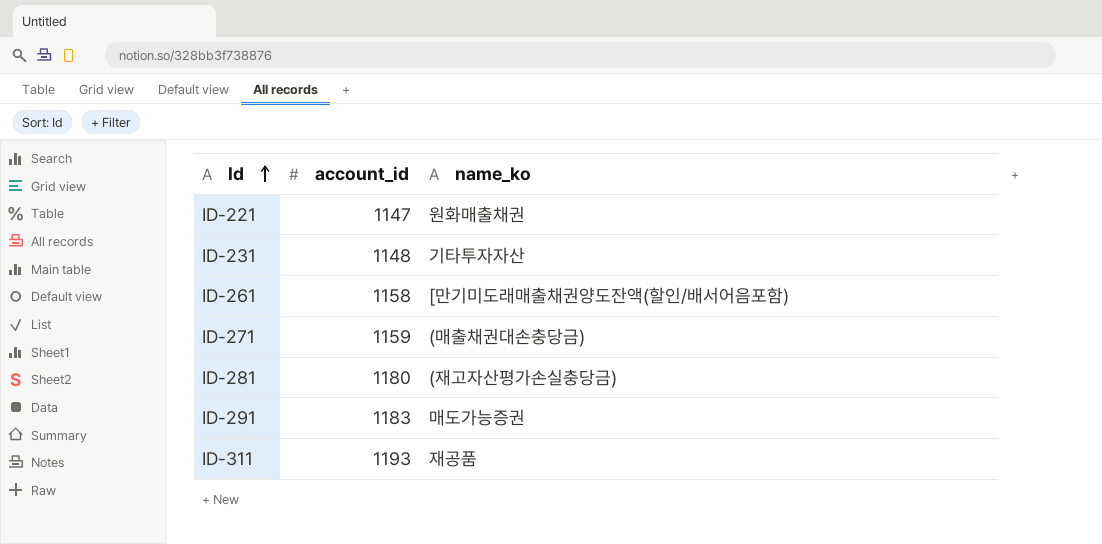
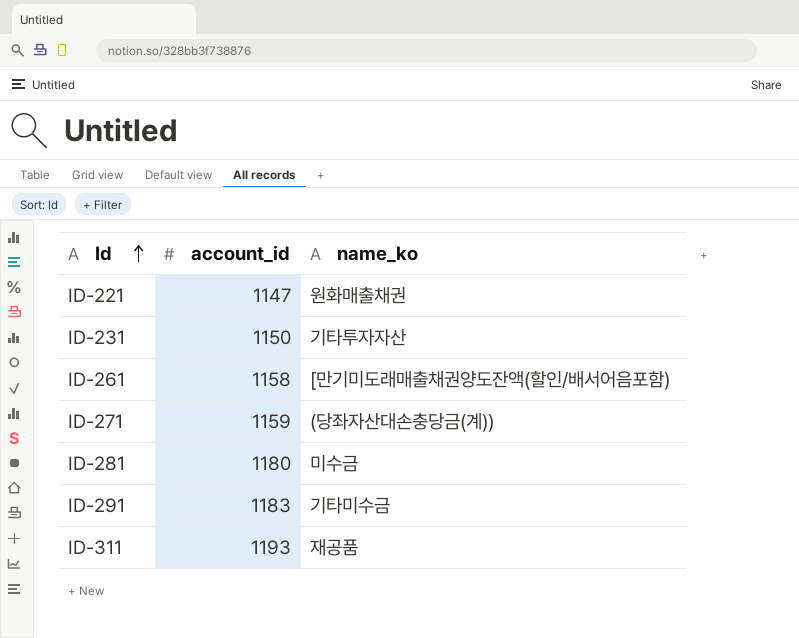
ID-231 | account_id: 1148 -> 1150
ID-271 | name_ko: (매출채권대손충당금) -> (당좌자산대손충당금(계))
ID-281 | name_ko: (재고자산평가손실충당금) -> 미수금
ID-291 | name_ko: 매도가능증권 -> 기타미수금

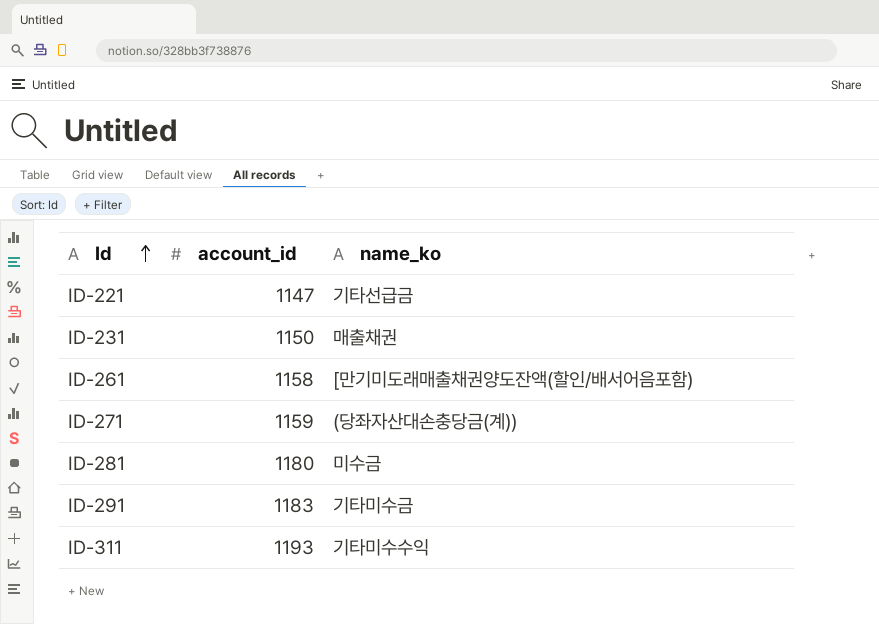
ID-221 | name_ko: 원화매출채권 -> 기타선급금
ID-231 | name_ko: 기타투자자산 -> 매출채권
ID-311 | name_ko: 재공품 -> 기타미수수익

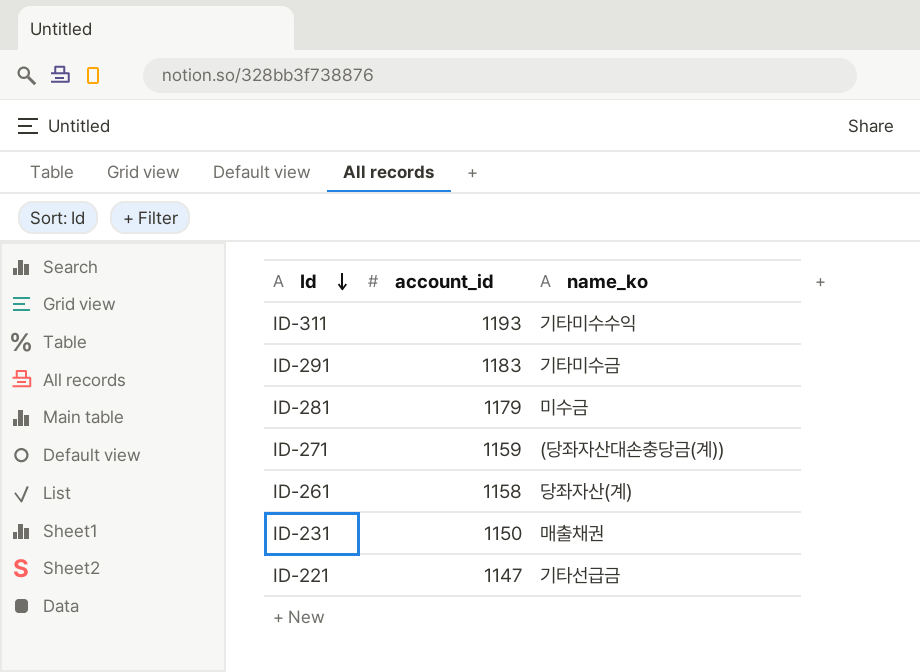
row order: Id ascending -> Id descending
ID-281 | account_id: 1180 -> 1179
ID-261 | name_ko: [만기미도래매출채권양도잔액(할인/배서어음포함) -> 당좌자산(계)

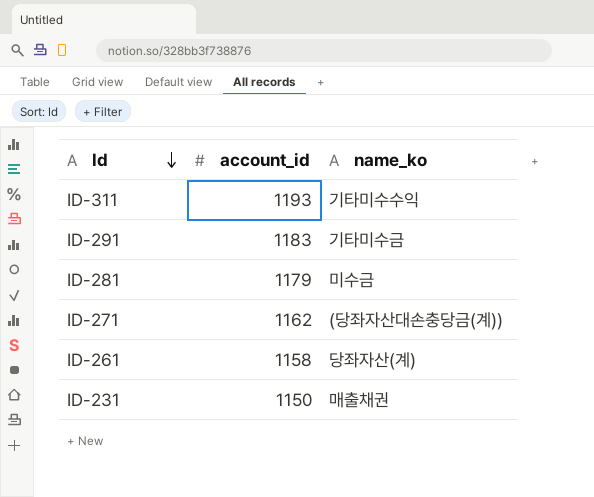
row ID-221: 1147 | 기타선급금 -> none
ID-271 | account_id: 1159 -> 1162

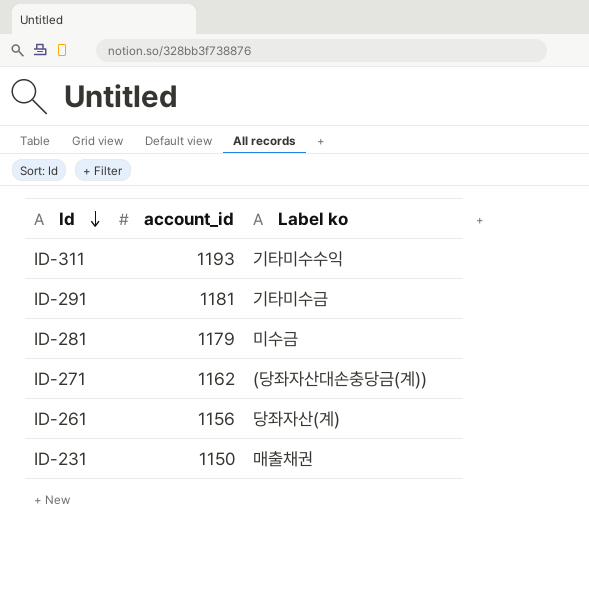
column name: name_ko -> Label ko
ID-291 | account_id: 1183 -> 1181
ID-261 | account_id: 1158 -> 1156

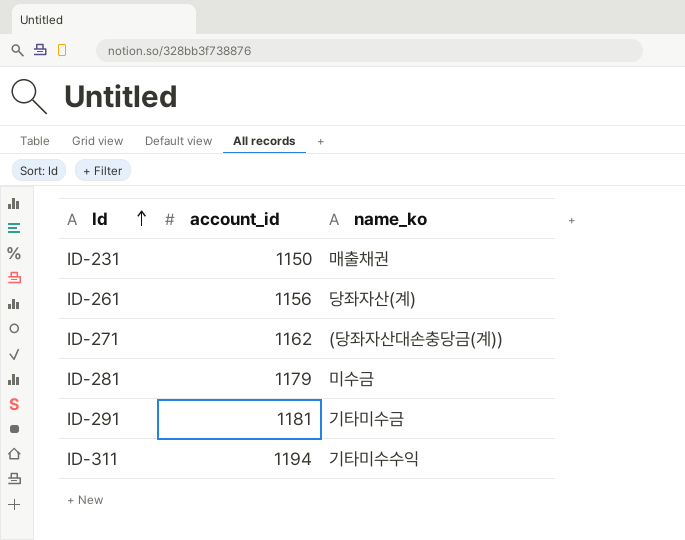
row order: Id descending -> Id ascending
column name: Label ko -> name_ko
ID-311 | account_id: 1193 -> 1194

